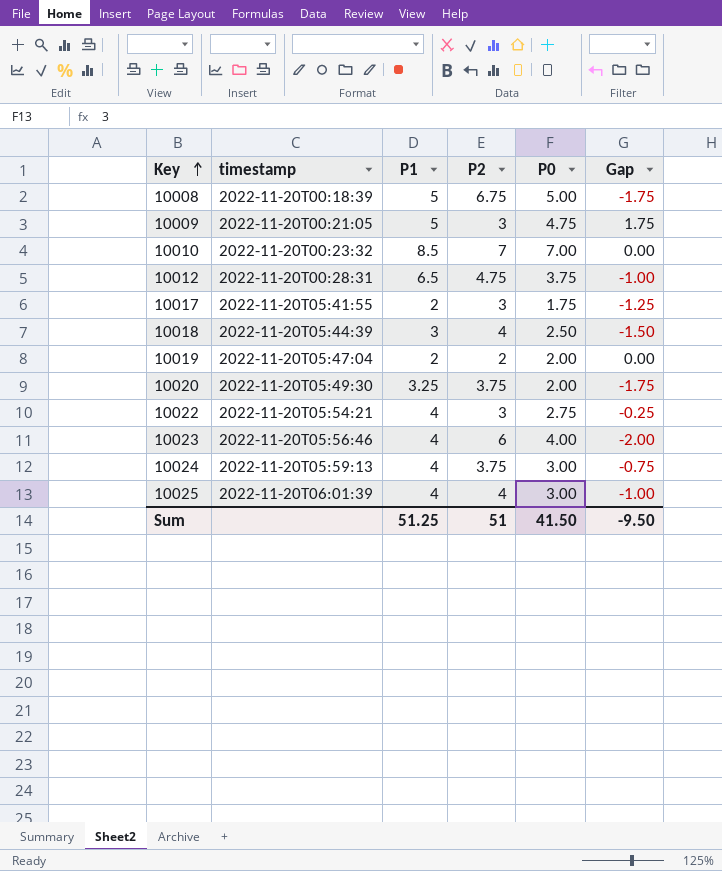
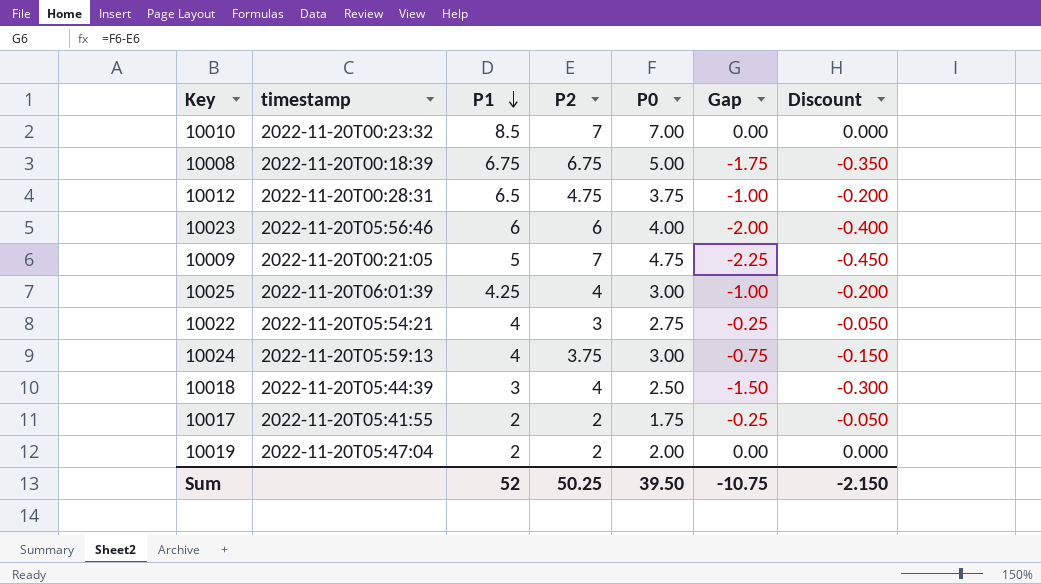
row order: Key ascending -> P1 descending
column Discount | formula: none -> [Gap] * 0.2
row 10020: 2022-11-20T05:49:30 | 3.25 | 3.75 | 2.00 | -1.75 -> none
10008 | P1: 5 -> 6.75
10023 | P1: 4 -> 6
10009 | P2: 3 -> 7
10009 | Gap: 1.75 -> -2.25
10025 | P1: 4 -> 4.25
10017 | P2: 3 -> 2
10017 | Gap: -1.25 -> -0.25
Sum | P1: 51.25 -> 52
Sum | P2: 51 -> 50.25
Sum | P0: 41.50 -> 39.50
Sum | Gap: -9.50 -> -10.75

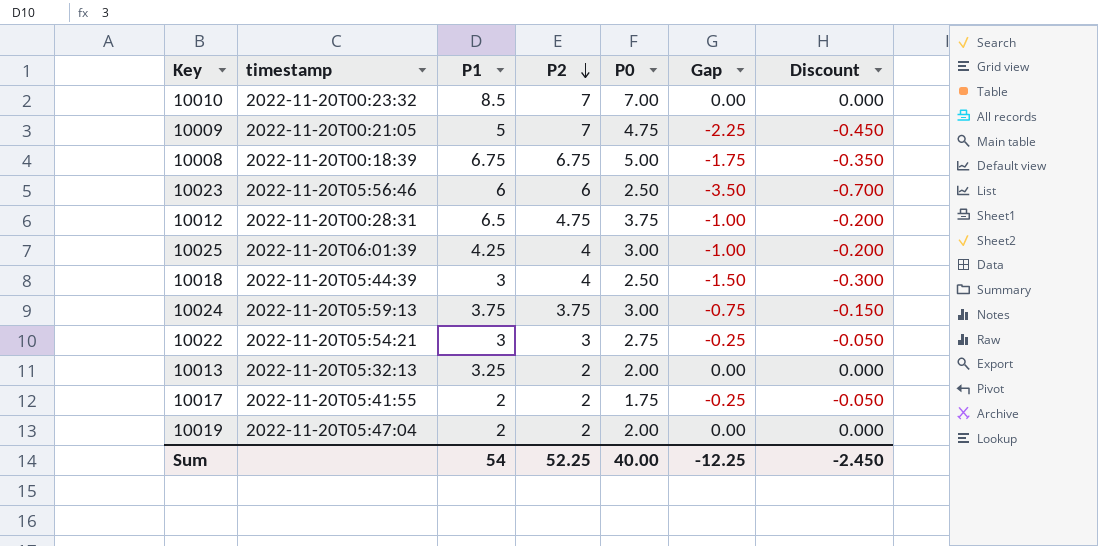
row order: P1 descending -> P2 descending
10023 | P0: 4.00 -> 2.50
10023 | Gap: -2.00 -> -3.50
10023 | Discount: -0.400 -> -0.700
10024 | P1: 4 -> 3.75
10022 | P1: 4 -> 3
row 10013: none -> 2022-11-20T05:32:13 | 3.25 | 2 | 2.00 | 0.00 | 0.000
Sum | P1: 52 -> 54
Sum | P2: 50.25 -> 52.25
Sum | P0: 39.50 -> 40.00
Sum | Gap: -10.75 -> -12.25
Sum | Discount: -2.150 -> -2.450

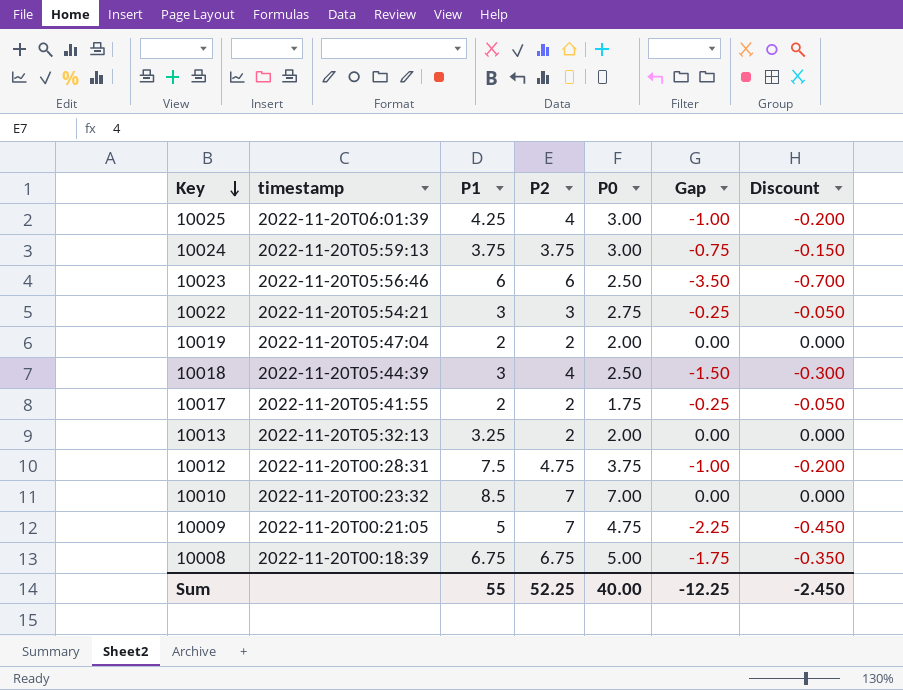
row order: P2 descending -> Key descending
10012 | P1: 6.5 -> 7.5
Sum | P1: 54 -> 55

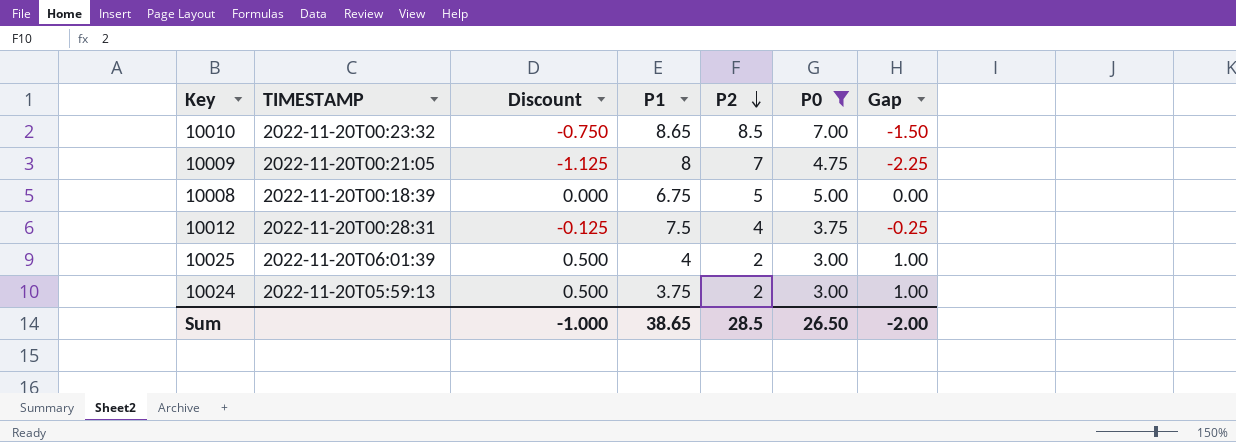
filter: none -> P0 >= 3.00
row order: Key descending -> P2 descending
column name: timestamp -> TIMESTAMP
column Discount | formula: [Gap] * 0.2 -> [Gap] * 0.5
column Discount | position: 7 -> 3
10010 | P1: 8.5 -> 8.65
10010 | P2: 7 -> 8.5
10010 | Gap: 0.00 -> -1.50
10009 | P1: 5 -> 8
10008 | P2: 6.75 -> 5
10008 | Gap: -1.75 -> 0.00
10012 | P2: 4.75 -> 4
10012 | Gap: -1.00 -> -0.25
10025 | P1: 4.25 -> 4
10025 | P2: 4 -> 2
10025 | Gap: -1.00 -> 1.00
10024 | P2: 3.75 -> 2
10024 | Gap: -0.75 -> 1.00
Sum | Discount: -2.450 -> -1.000
Sum | P1: 55 -> 38.65
Sum | P2: 52.25 -> 28.5
Sum | P0: 40.00 -> 26.50
Sum | Gap: -12.25 -> -2.00

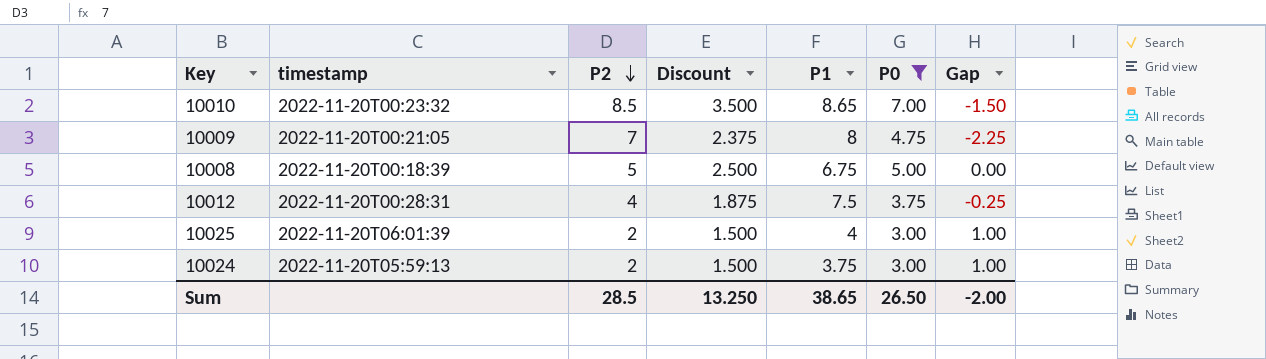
column name: TIMESTAMP -> timestamp
column P2 | position: 5 -> 3
column Discount | formula: [Gap] * 0.5 -> [P0] * 0.5
Sum | Discount: -1.000 -> 13.250

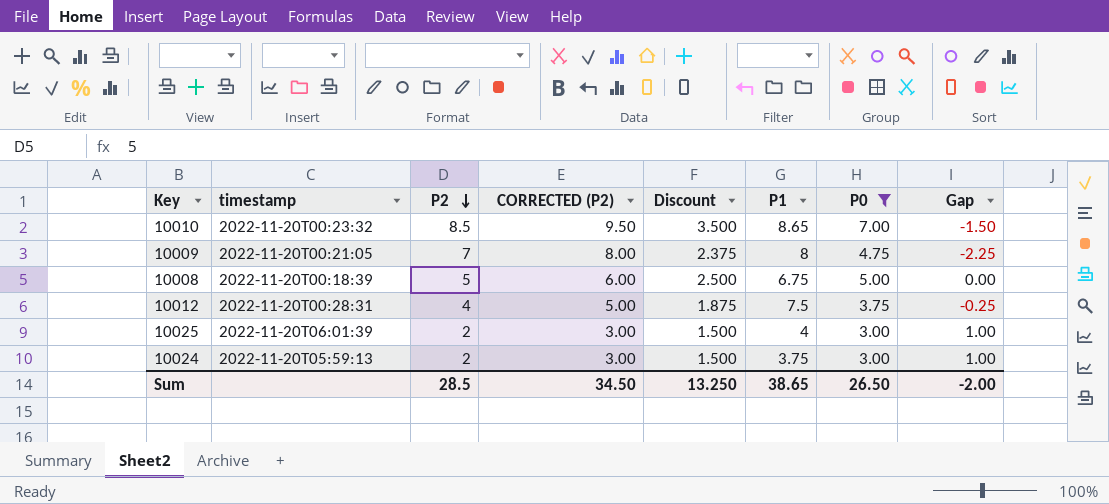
column CORRECTED (P2) | formula: none -> [P2] + 1

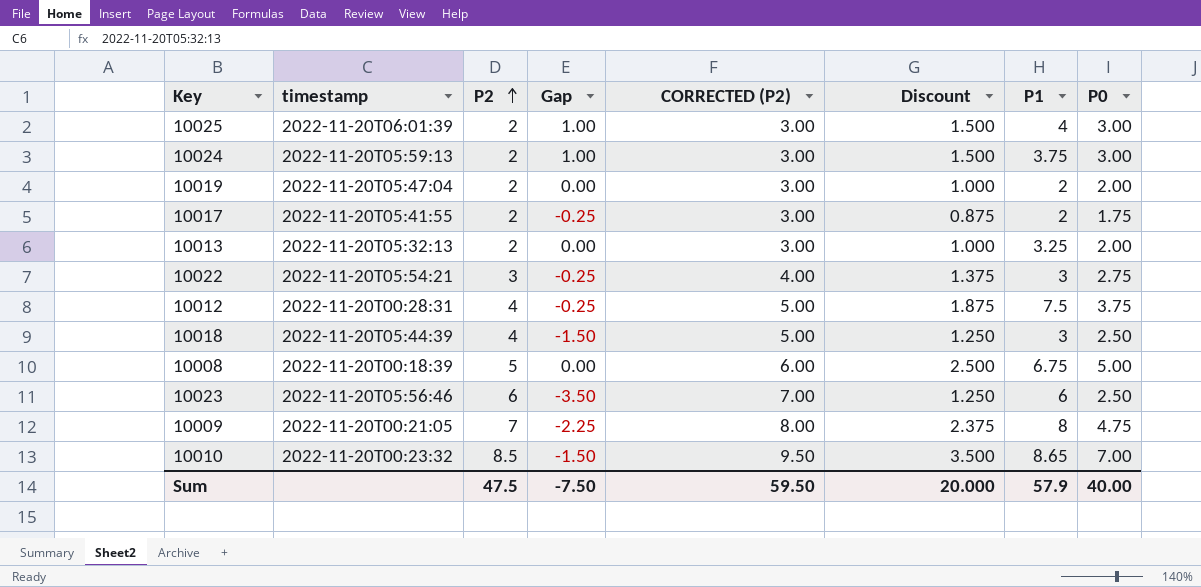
filter: P0 >= 3.00 -> none
row order: P2 descending -> P2 ascending
column Gap | position: 8 -> 4
Sum | P2: 28.5 -> 47.5
Sum | Gap: -2.00 -> -7.50
Sum | CORRECTED (P2): 34.50 -> 59.50
Sum | Discount: 13.250 -> 20.000
Sum | P1: 38.65 -> 57.9
Sum | P0: 26.50 -> 40.00

